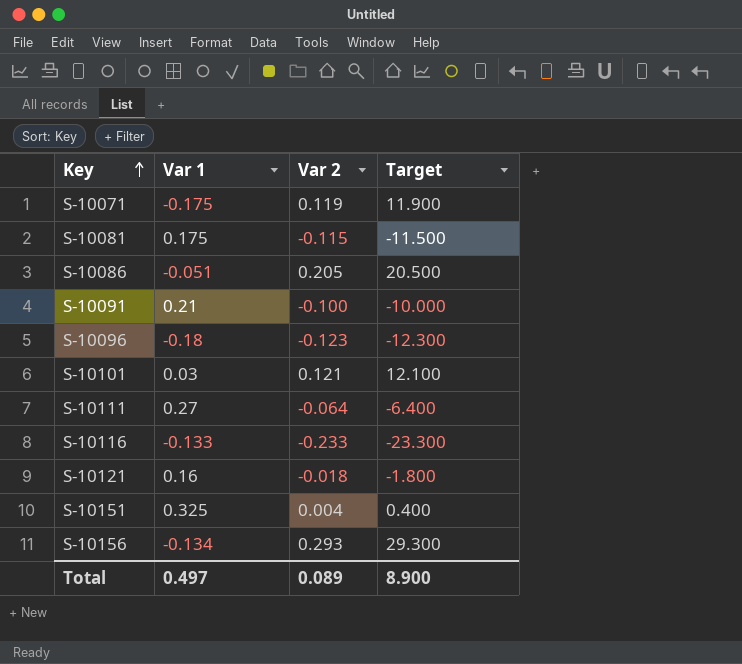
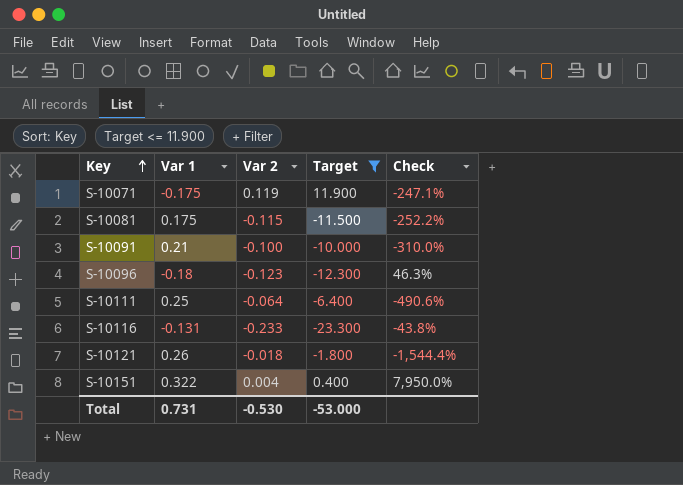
filter: none -> Target <= 11.900
column Check | formula: none -> ([Var 1] - [Var 2]) / [Var 2]
S-10111 | Var 1: 0.27 -> 0.25
S-10116 | Var 1: -0.133 -> -0.131
S-10121 | Var 1: 0.16 -> 0.26
S-10151 | Var 1: 0.325 -> 0.322
Total | Var 1: 0.497 -> 0.731
Total | Var 2: 0.089 -> -0.530
Total | Target: 8.900 -> -53.000

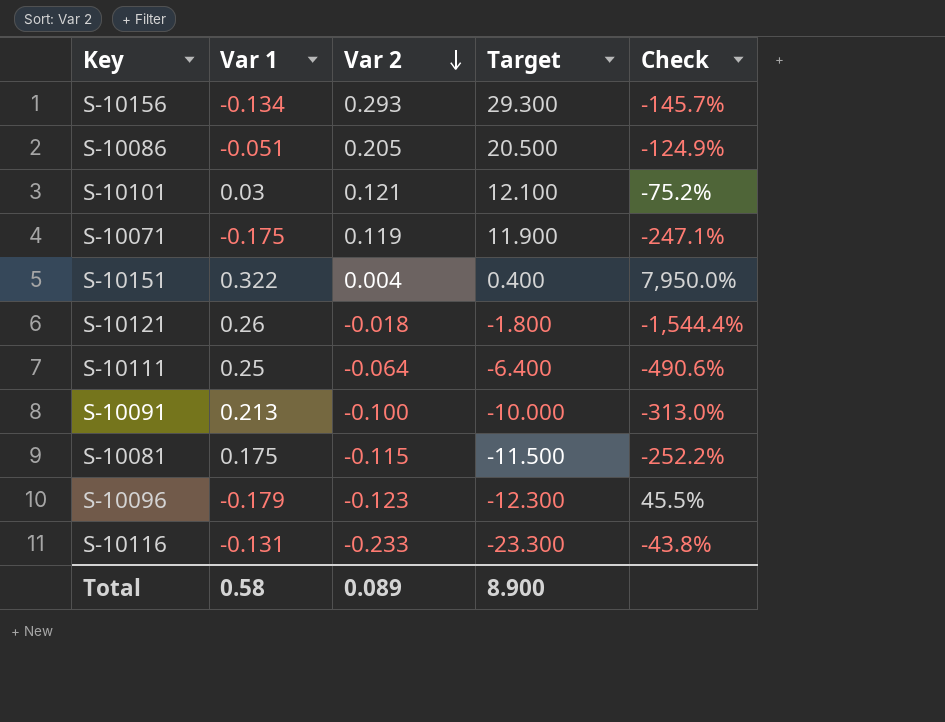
filter: Target <= 11.900 -> none
row order: Key ascending -> Var 2 descending
S-10091 | Var 1: 0.21 -> 0.213
S-10091 | Check: -310.0% -> -313.0%
S-10096 | Var 1: -0.18 -> -0.179
S-10096 | Check: 46.3% -> 45.5%
Total | Var 1: 0.731 -> 0.58
Total | Var 2: -0.530 -> 0.089
Total | Target: -53.000 -> 8.900

